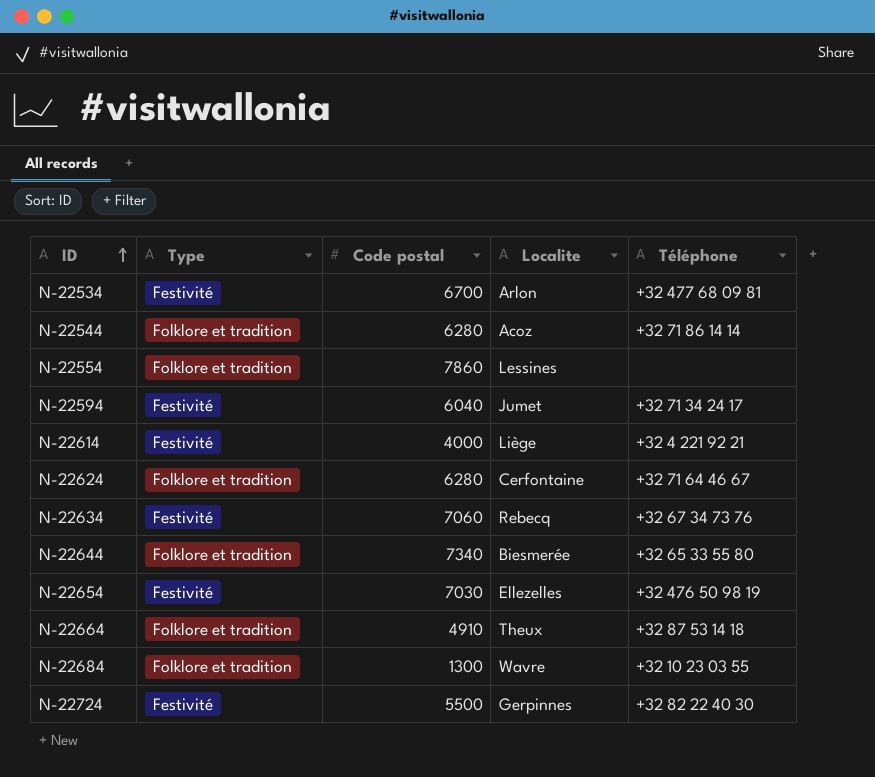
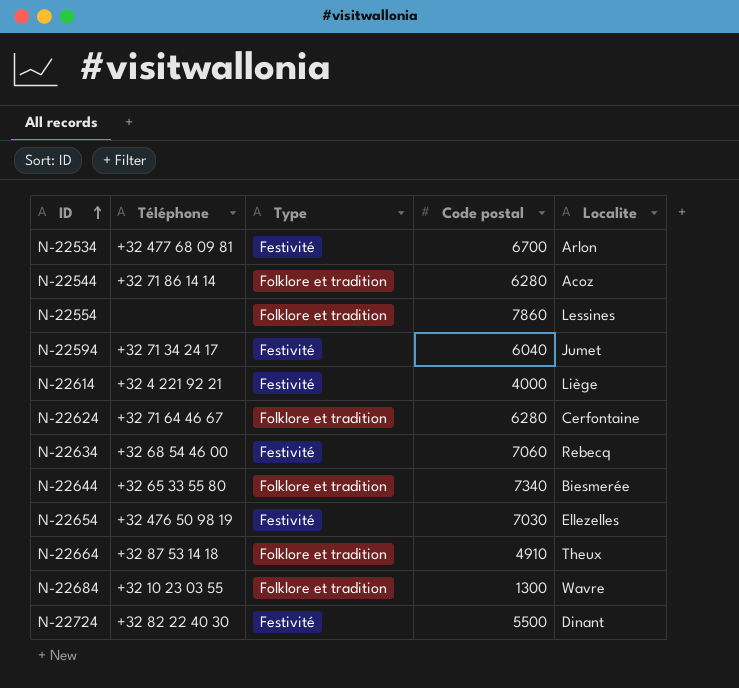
column Téléphone | position: 5 -> 2
N-22634 | Téléphone: +32 67 34 73 76 -> +32 68 54 46 00
N-22724 | Localite: Gerpinnes -> Dinant

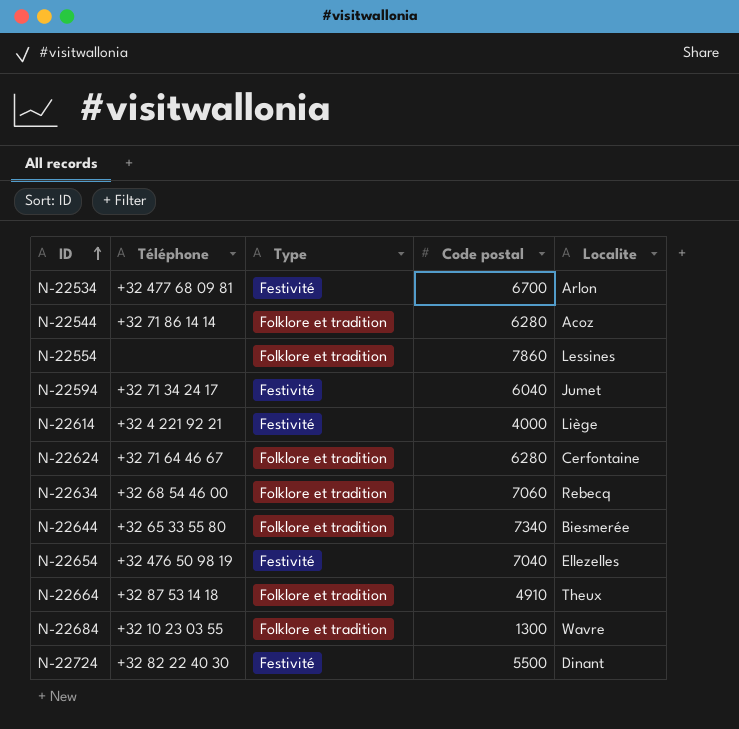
N-22634 | Type: Festivité -> Folklore et tradition
N-22654 | Code postal: 7030 -> 7040

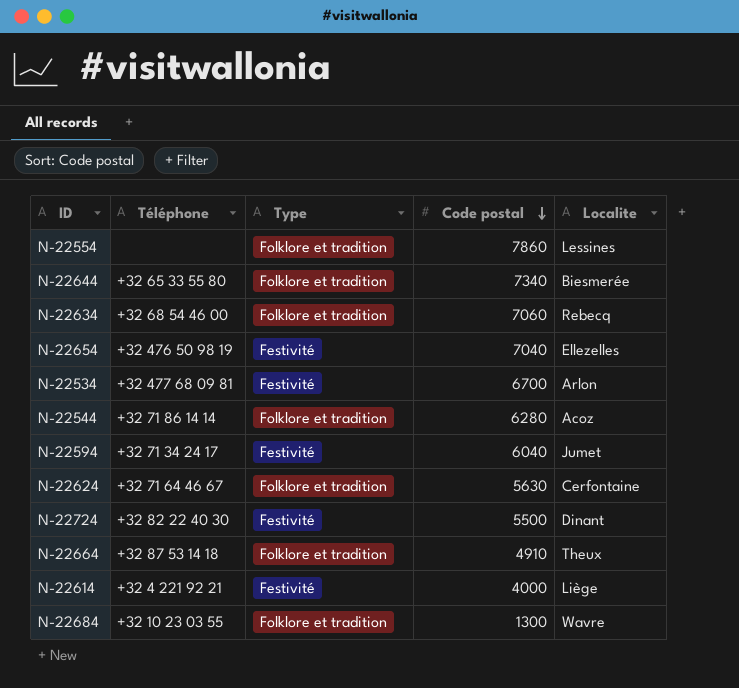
row order: ID ascending -> Code postal descending
N-22624 | Code postal: 6280 -> 5630

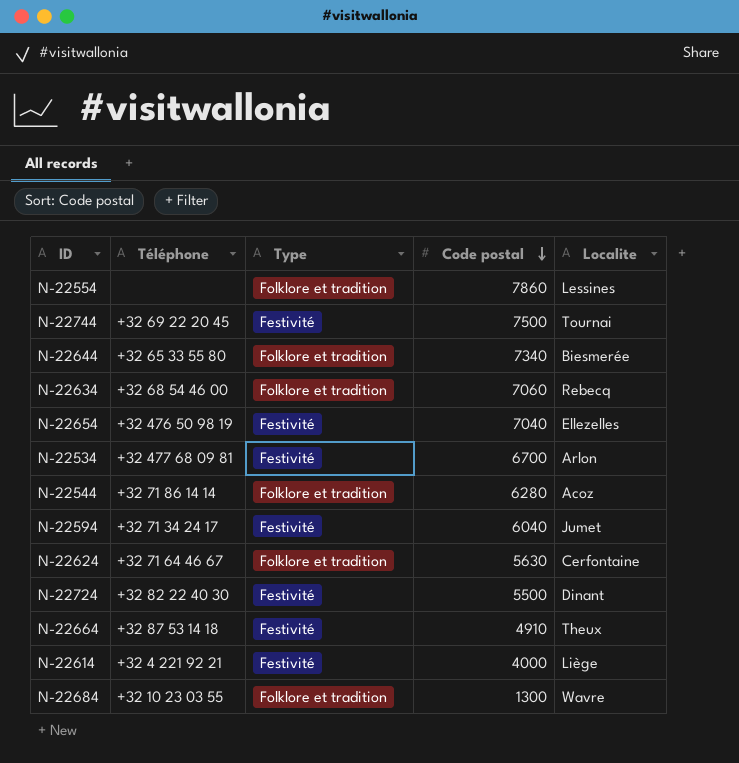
row N-22744: none -> +32 69 22 20 45 | Festivité | 7500 | Tournai
N-22664 | Type: Folklore et tradition -> Festivité

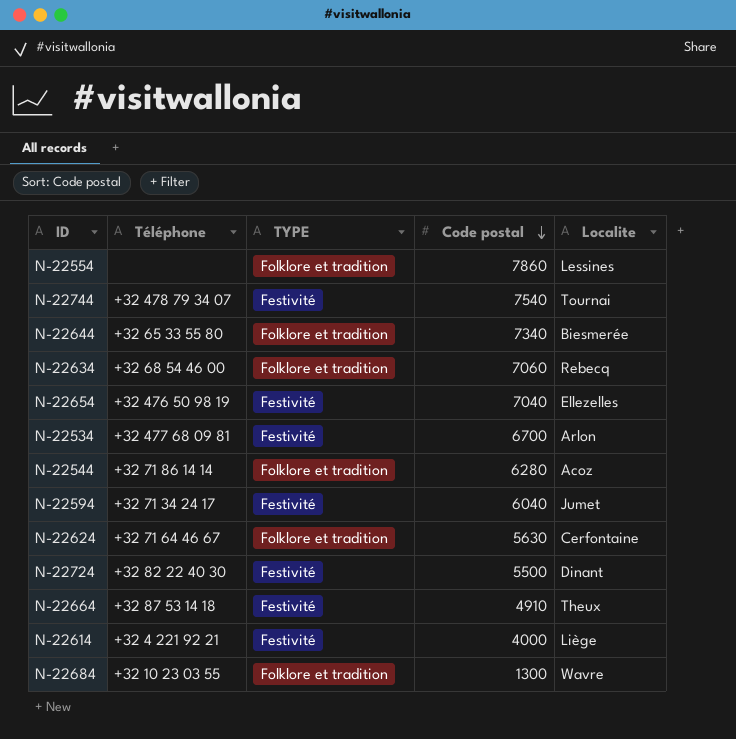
column name: Type -> TYPE
N-22744 | Téléphone: +32 69 22 20 45 -> +32 478 79 34 07
N-22744 | Code postal: 7500 -> 7540

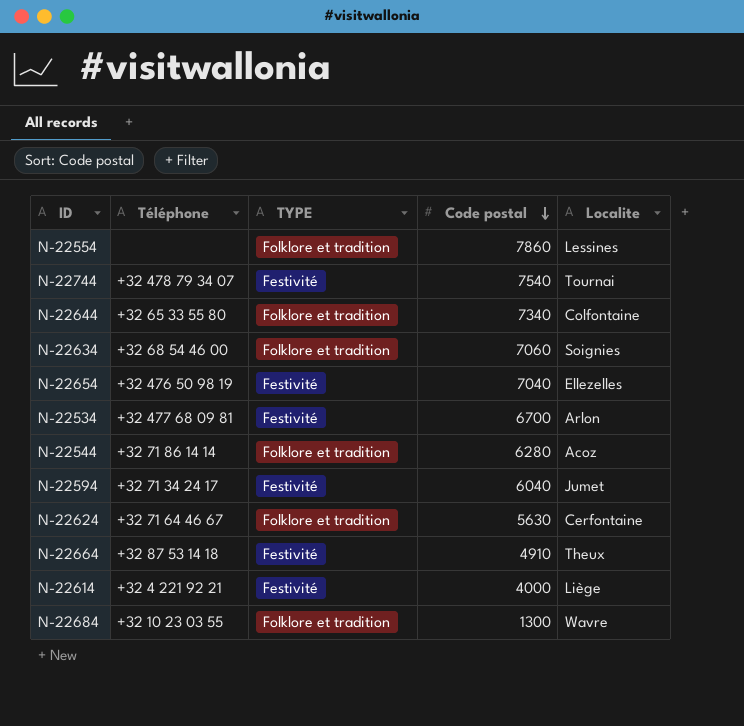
row N-22724: +32 82 22 40 30 | Festivité | 5500 | Dinant -> none
N-22644 | Localite: Biesmerée -> Colfontaine
N-22634 | Localite: Rebecq -> Soignies

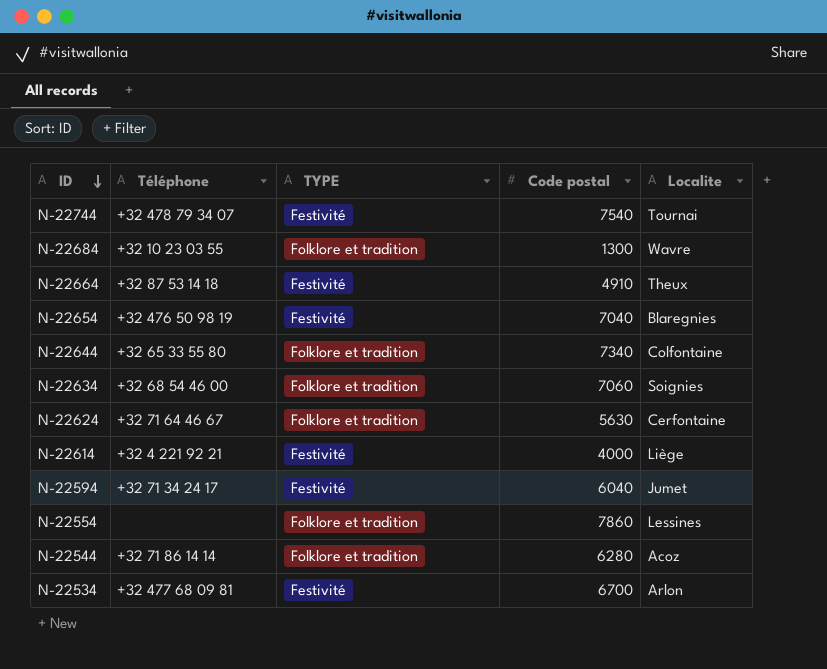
row order: Code postal descending -> ID descending
N-22654 | Localite: Ellezelles -> Blaregnies

